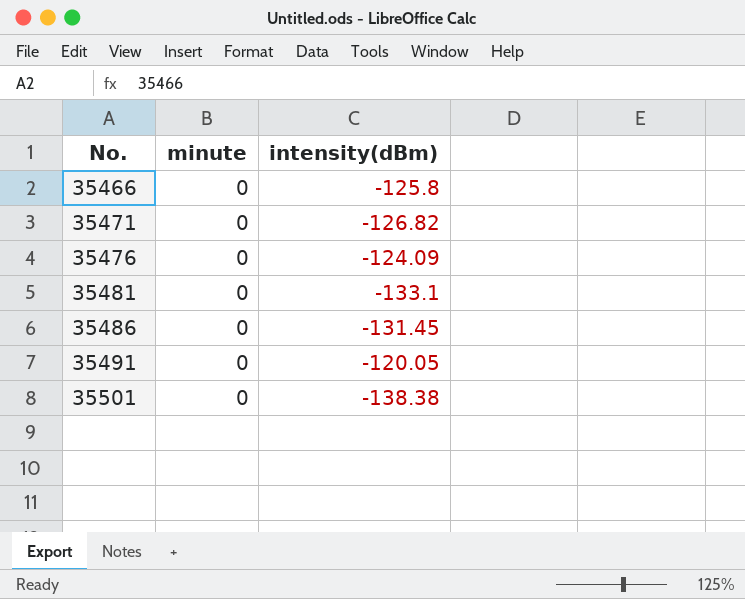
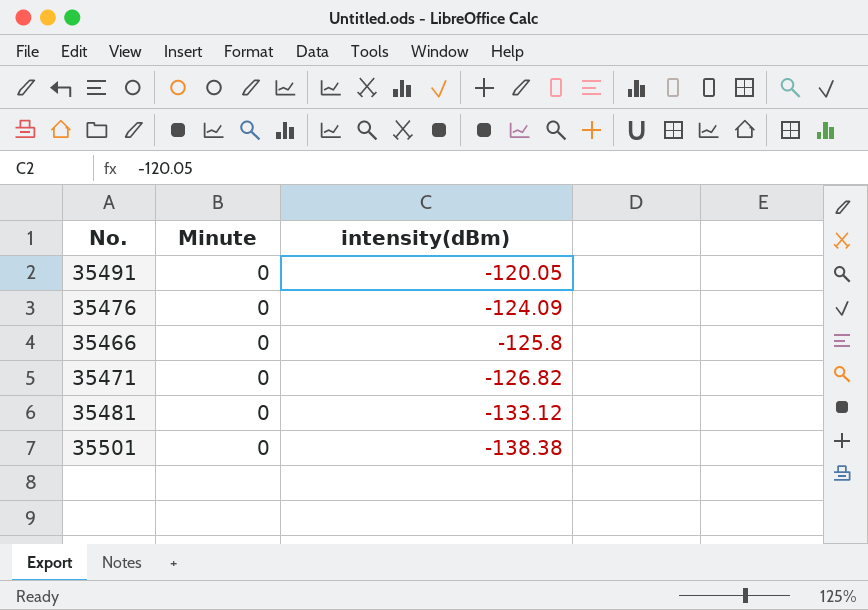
row order: No. ascending -> intensity(dBm) descending
column name: minute -> Minute
row 35486: 0 | -131.45 -> none
35481 | intensity(dBm): -133.1 -> -133.12

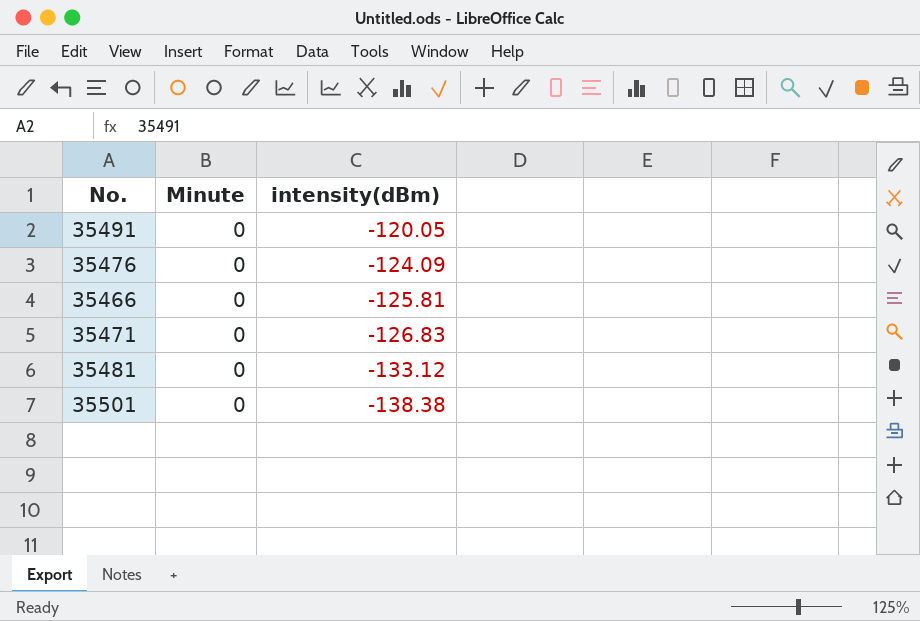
35466 | intensity(dBm): -125.8 -> -125.81
35471 | intensity(dBm): -126.82 -> -126.83

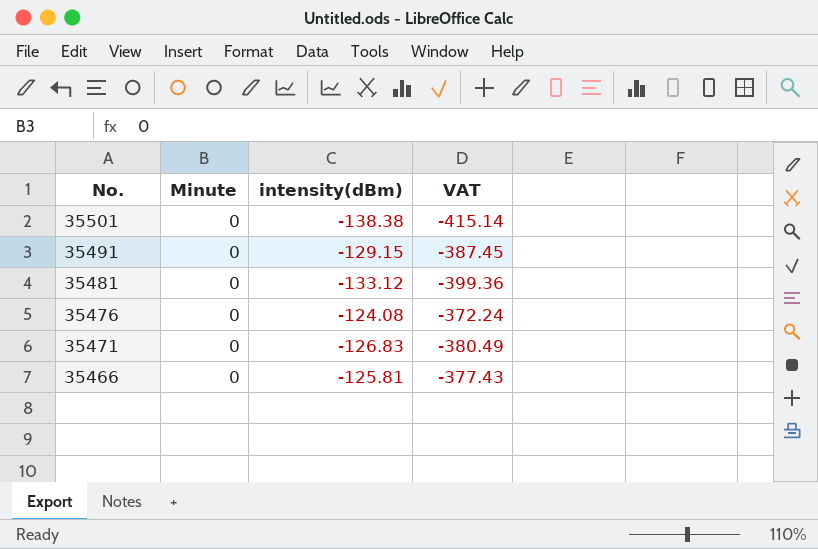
row order: intensity(dBm) descending -> No. descending
column VAT | formula: none -> [intensity(dBm)] * 3
35491 | intensity(dBm): -120.05 -> -129.15
35476 | intensity(dBm): -124.09 -> -124.08

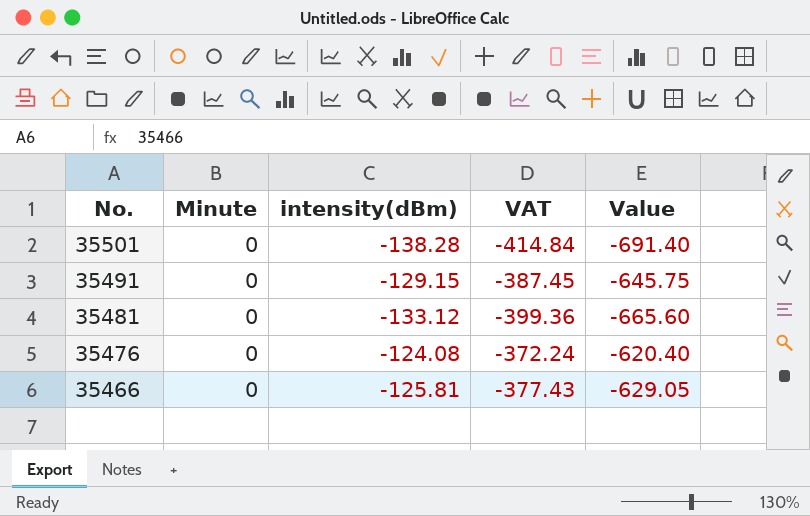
column Value | formula: none -> [intensity(dBm)] * 5
row 35471: 0 | -126.83 | -380.49 -> none
35501 | intensity(dBm): -138.38 -> -138.28
35501 | VAT: -415.14 -> -414.84

